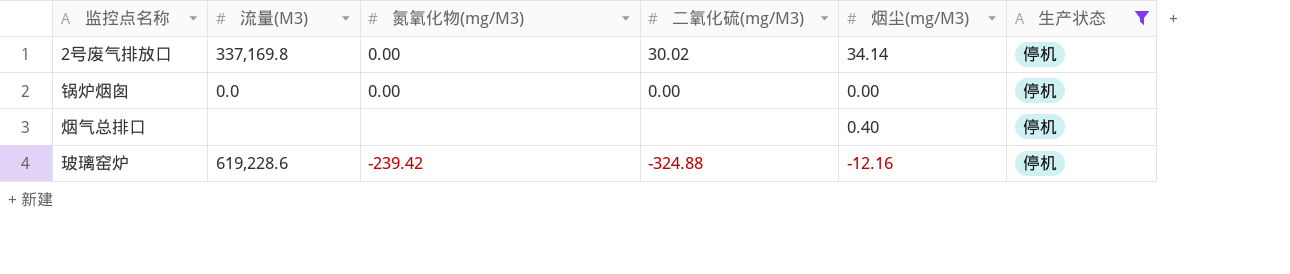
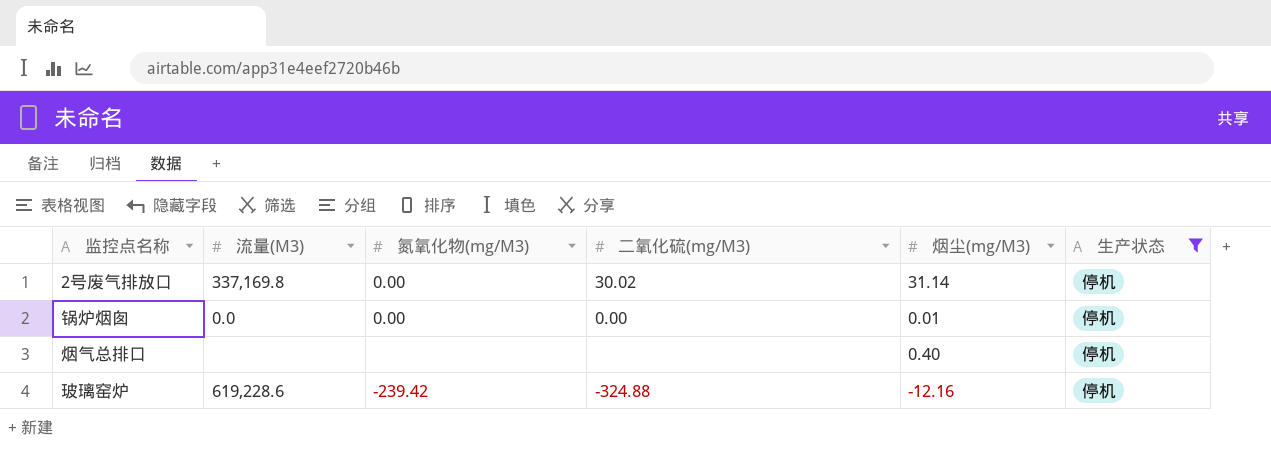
2号废气排放口 | 烟尘(mg/M3): 34.14 -> 31.14
锅炉烟囱 | 烟尘(mg/M3): 0.00 -> 0.01

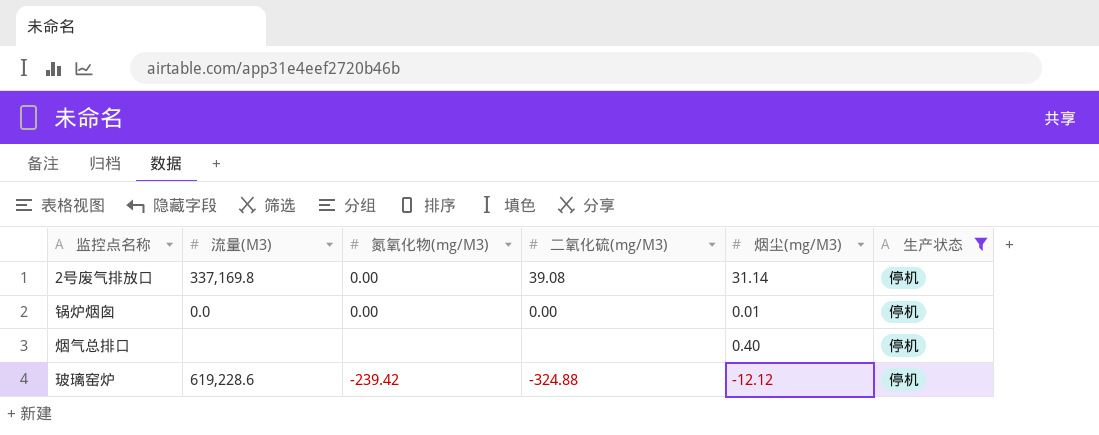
2号废气排放口 | 二氧化硫(mg/M3): 30.02 -> 39.08
玻璃窑炉 | 烟尘(mg/M3): -12.16 -> -12.12

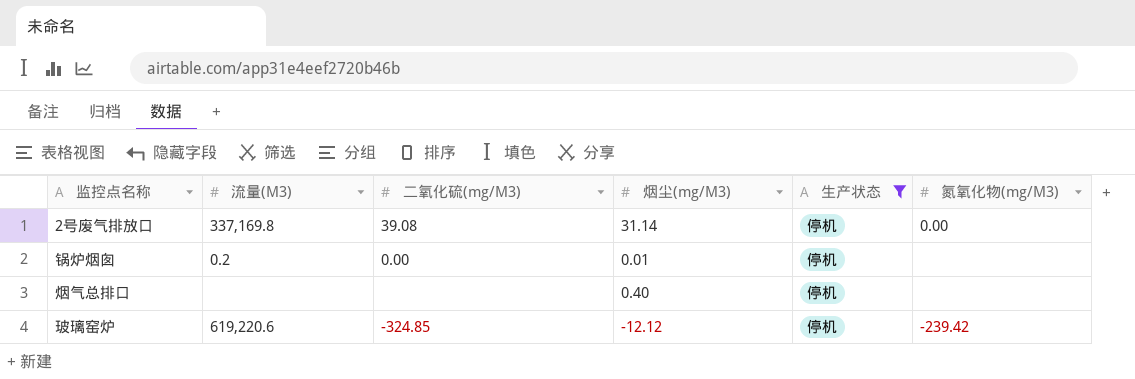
column 氮氧化物(mg/M3) | position: 3 -> 6
锅炉烟囱 | 流量(M3): 0.0 -> 0.2
锅炉烟囱 | 氮氧化物(mg/M3): 0.00 -> none
玻璃窑炉 | 流量(M3): 619,228.6 -> 619,220.6
玻璃窑炉 | 二氧化硫(mg/M3): -324.88 -> -324.85

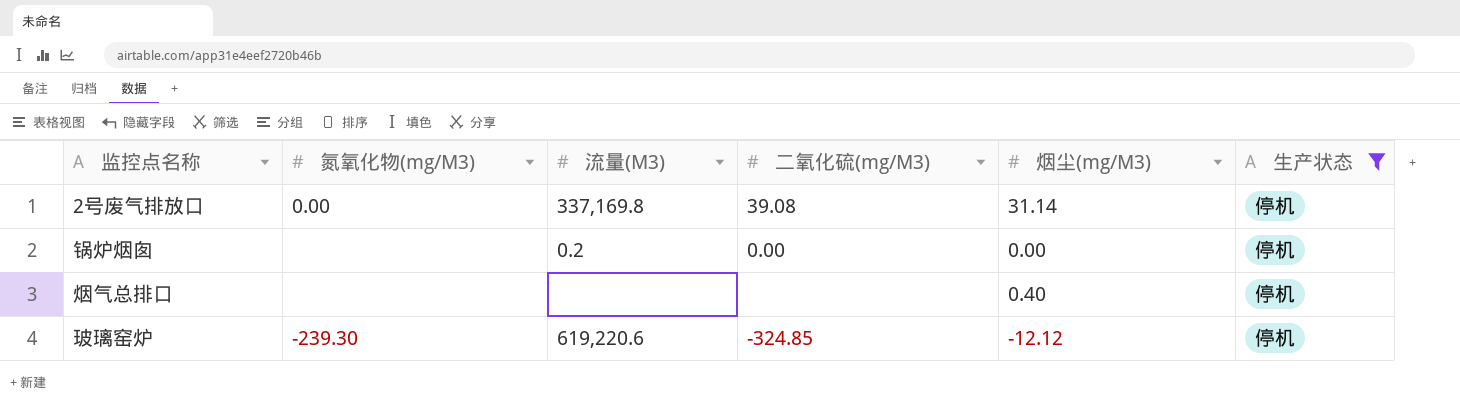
column 氮氧化物(mg/M3) | position: 6 -> 2
锅炉烟囱 | 烟尘(mg/M3): 0.01 -> 0.00
玻璃窑炉 | 氮氧化物(mg/M3): -239.42 -> -239.30

